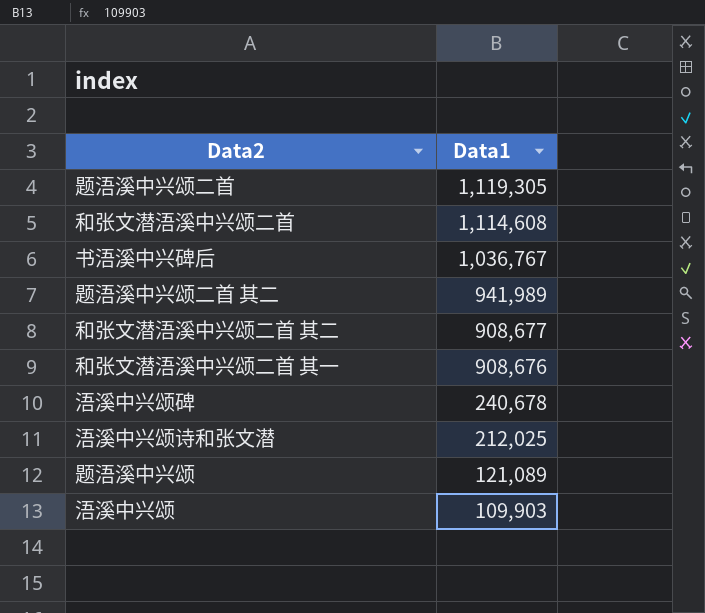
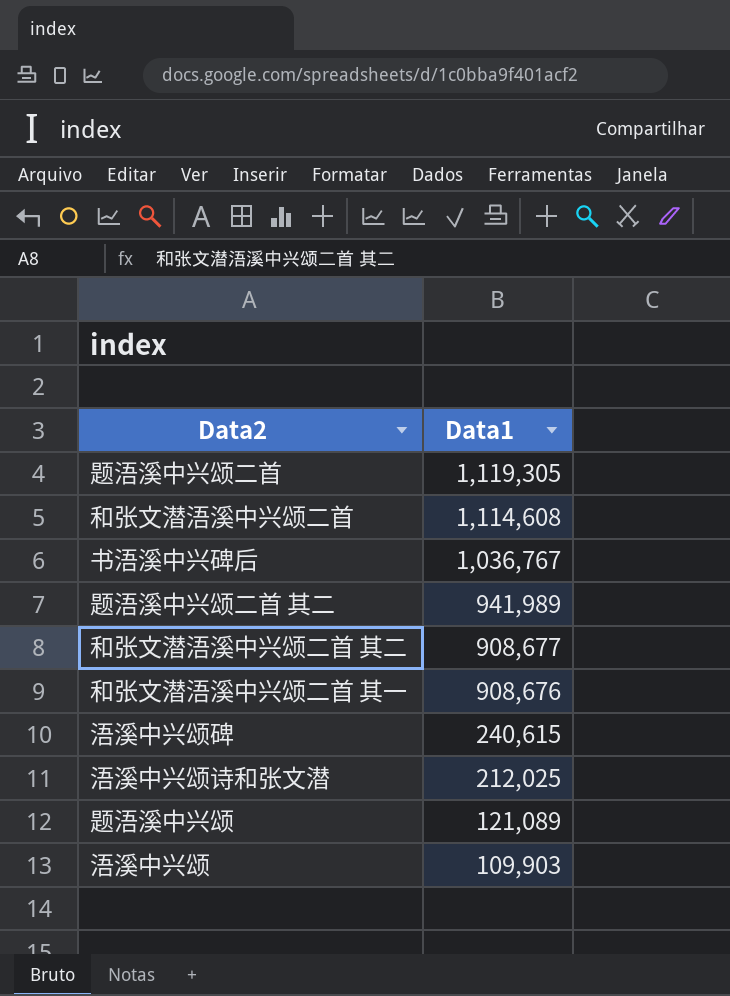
浯溪中兴颂碑 | Data1: 240,678 -> 240,615

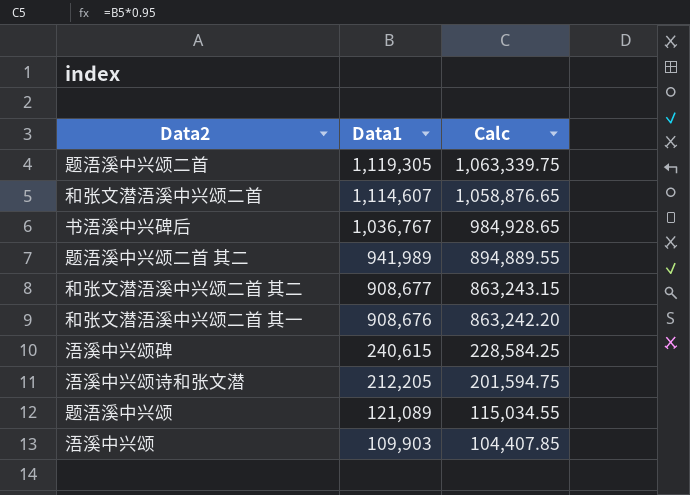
column Calc | formula: none -> [Data1] * 0.95
和张文潜浯溪中兴颂二首 | Data1: 1,114,608 -> 1,114,607
浯溪中兴颂诗和张文潜 | Data1: 212,025 -> 212,205

